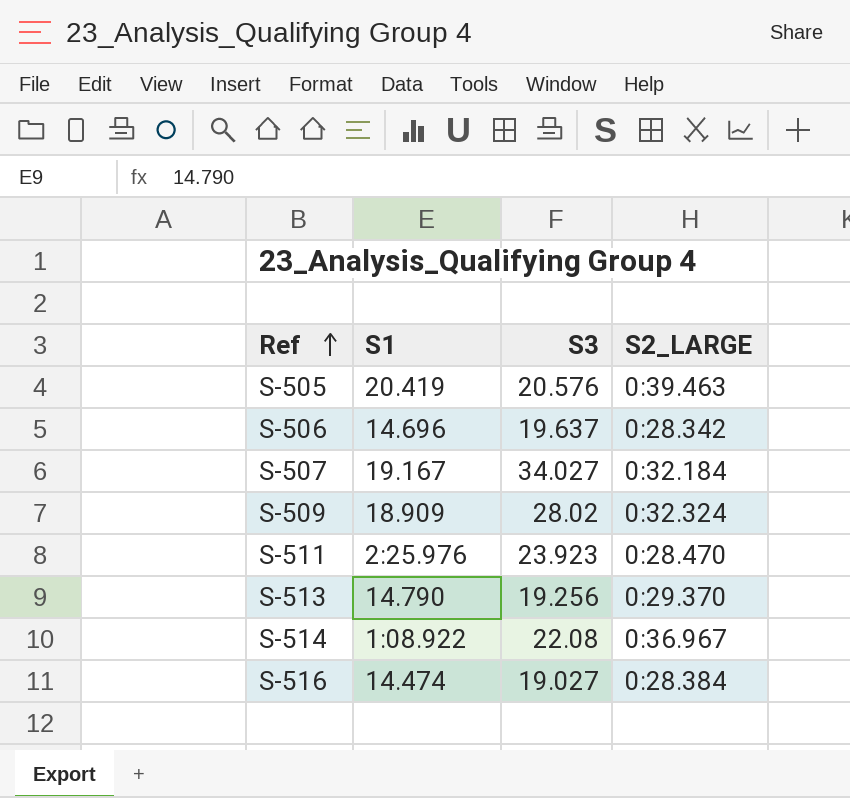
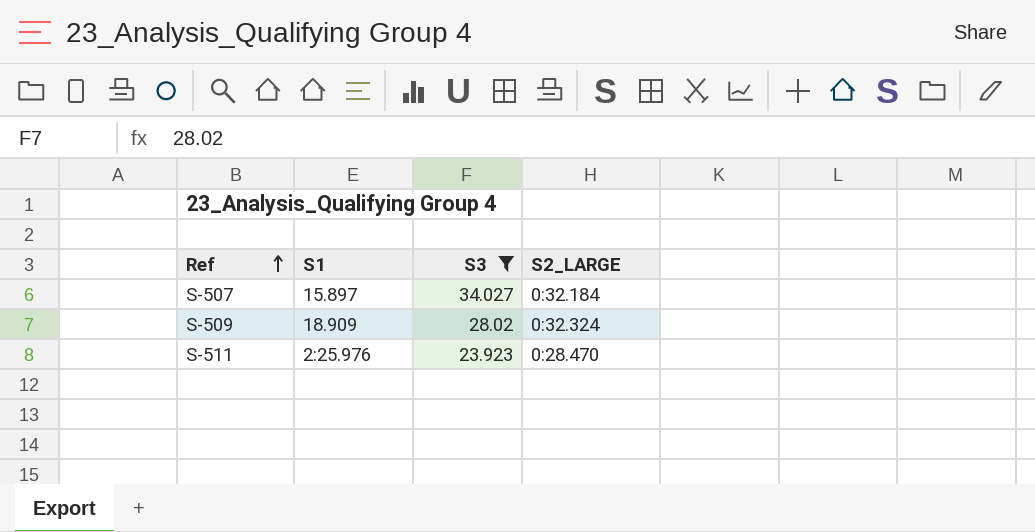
filter: none -> S3 >= 23.923
S-507 | S1: 19.167 -> 15.897

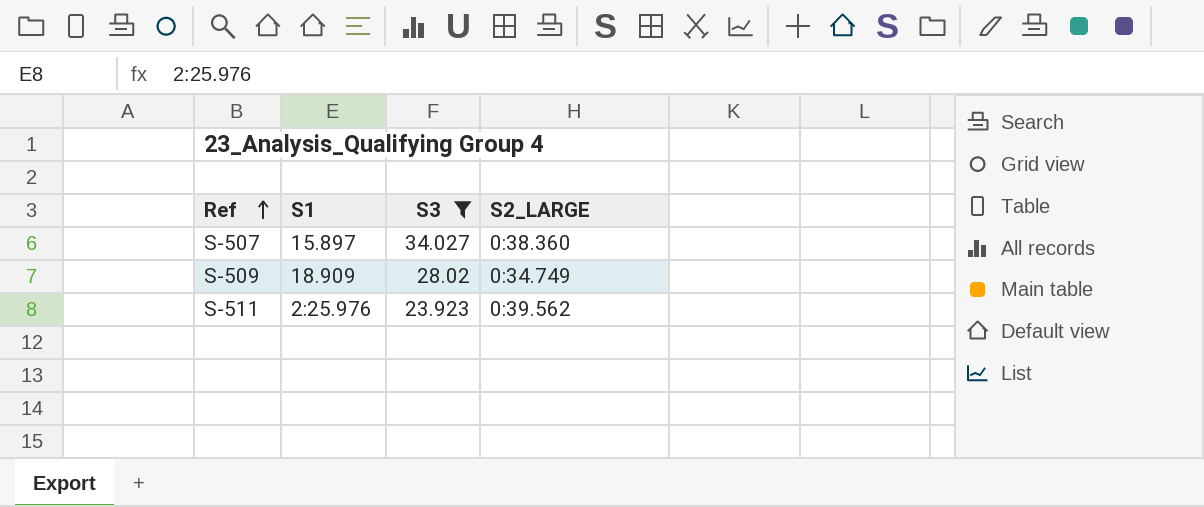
S-507 | S2_LARGE: 0:32.184 -> 0:38.360
S-509 | S2_LARGE: 0:32.324 -> 0:34.749
S-511 | S2_LARGE: 0:28.470 -> 0:39.562

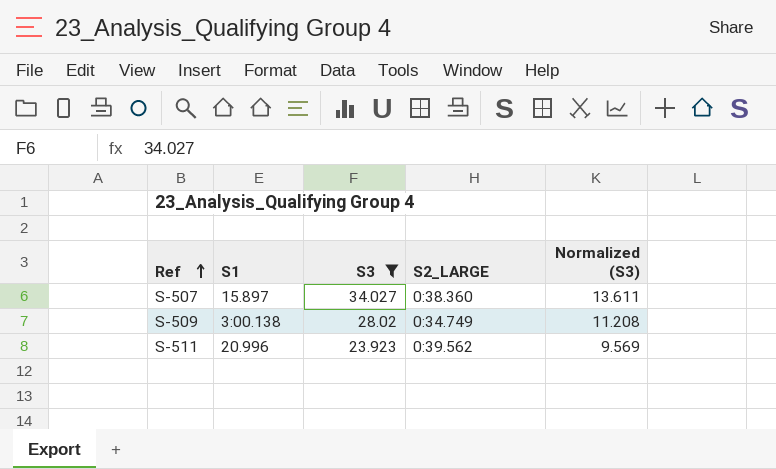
column Normalized (S3) | formula: none -> [S3] * 0.4
S-509 | S1: 18.909 -> 3:00.138
S-511 | S1: 2:25.976 -> 20.996

